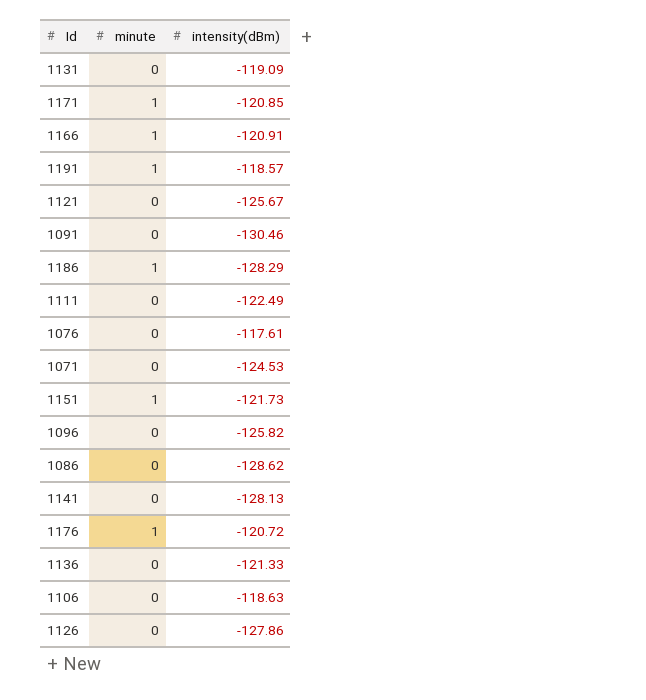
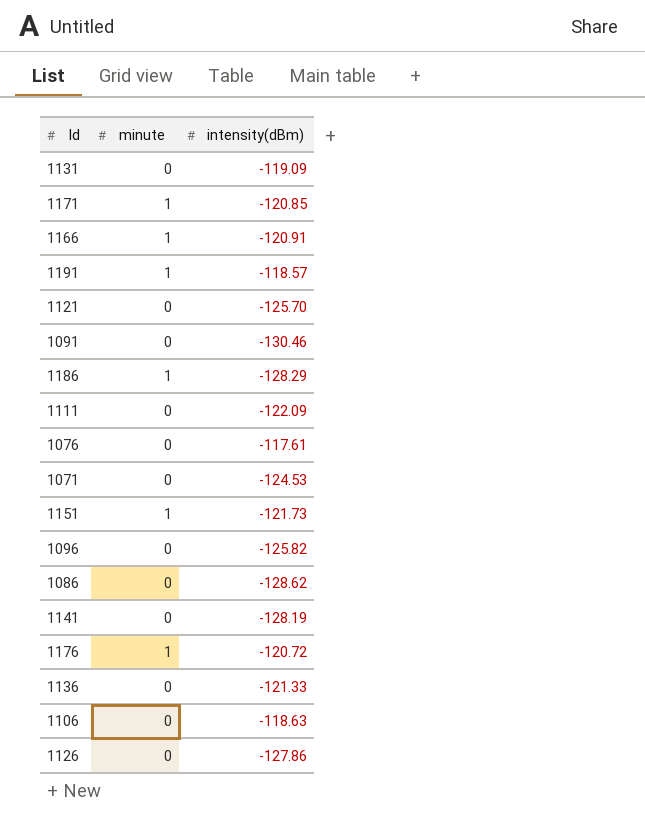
1121 | intensity(dBm): -125.67 -> -125.70
1111 | intensity(dBm): -122.49 -> -122.09
1141 | intensity(dBm): -128.13 -> -128.19

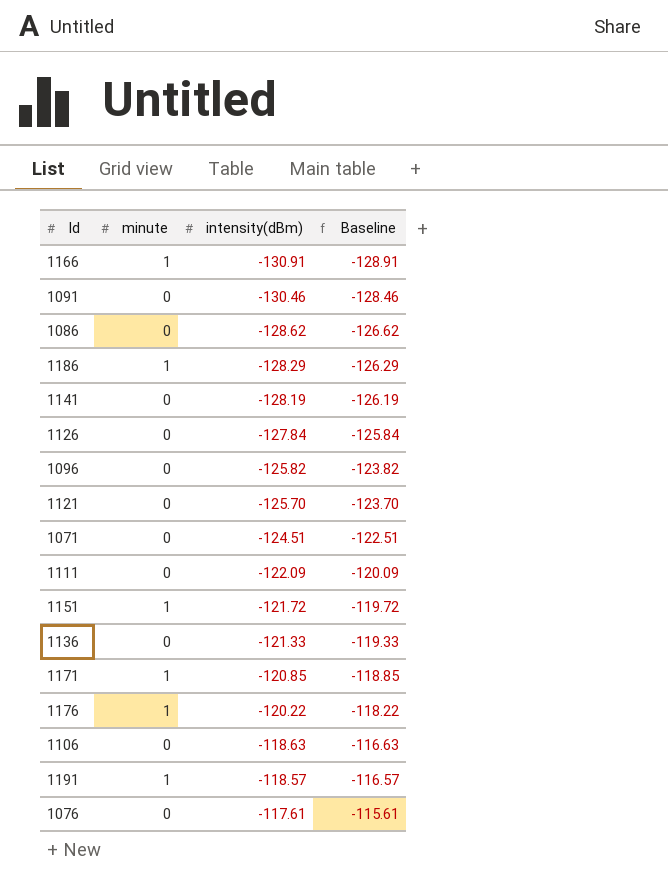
row order: none -> intensity(dBm) ascending
column Baseline | formula: none -> [intensity(dBm)] + 2
row 1131: 0 | -119.09 -> none
1166 | intensity(dBm): -120.91 -> -130.91
1126 | intensity(dBm): -127.86 -> -127.84
1071 | intensity(dBm): -124.53 -> -124.51
1151 | intensity(dBm): -121.73 -> -121.72
1176 | intensity(dBm): -120.72 -> -120.22

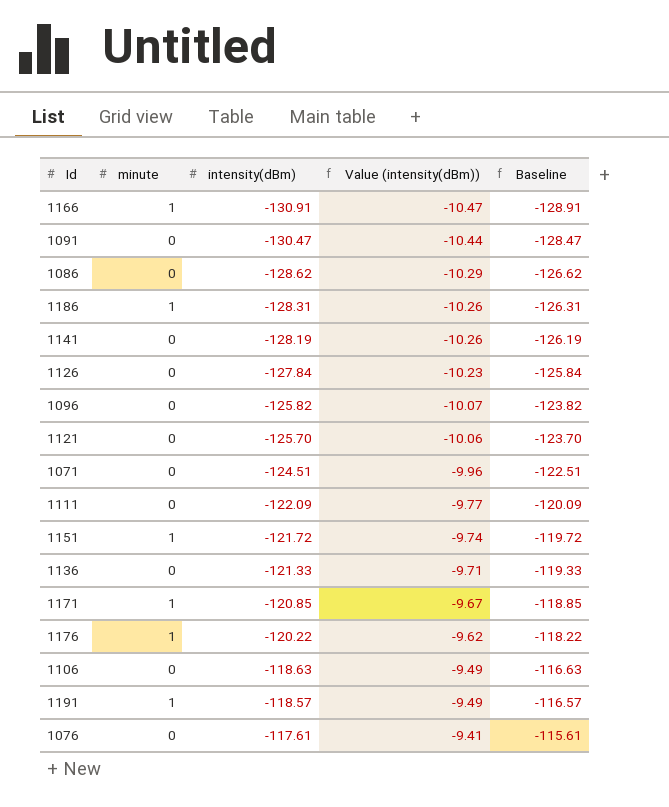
column Value (intensity(dBm)) | formula: none -> [intensity(dBm)] * 0.08
1091 | intensity(dBm): -130.46 -> -130.47
1091 | Baseline: -128.46 -> -128.47
1186 | intensity(dBm): -128.29 -> -128.31
1186 | Baseline: -126.29 -> -126.31

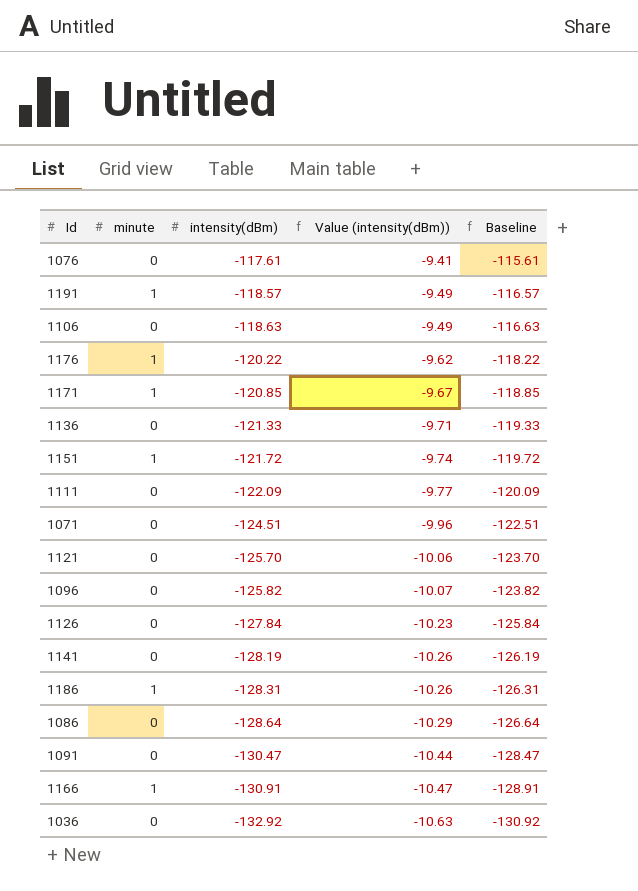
row order: intensity(dBm) ascending -> intensity(dBm) descending
1086 | intensity(dBm): -128.62 -> -128.64
1086 | Baseline: -126.62 -> -126.64
row 1036: none -> 0 | -132.92 | -10.63 | -130.92

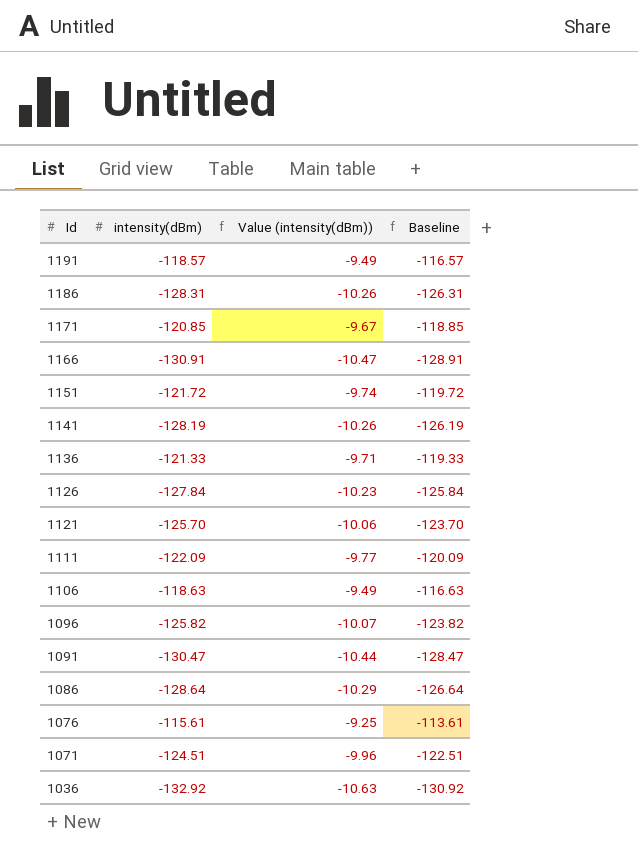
row order: intensity(dBm) descending -> Id descending
column minute | position: 2 -> none
row 1176: 1 | -120.22 | -9.62 | -118.22 -> none
1076 | intensity(dBm): -117.61 -> -115.61
1076 | Value (intensity(dBm)): -9.41 -> -9.25
1076 | Baseline: -115.61 -> -113.61

